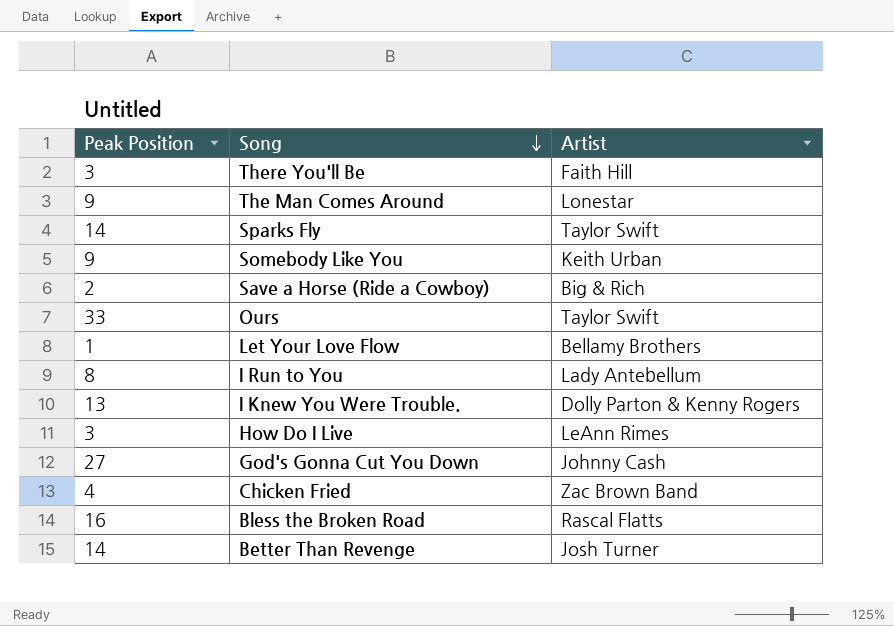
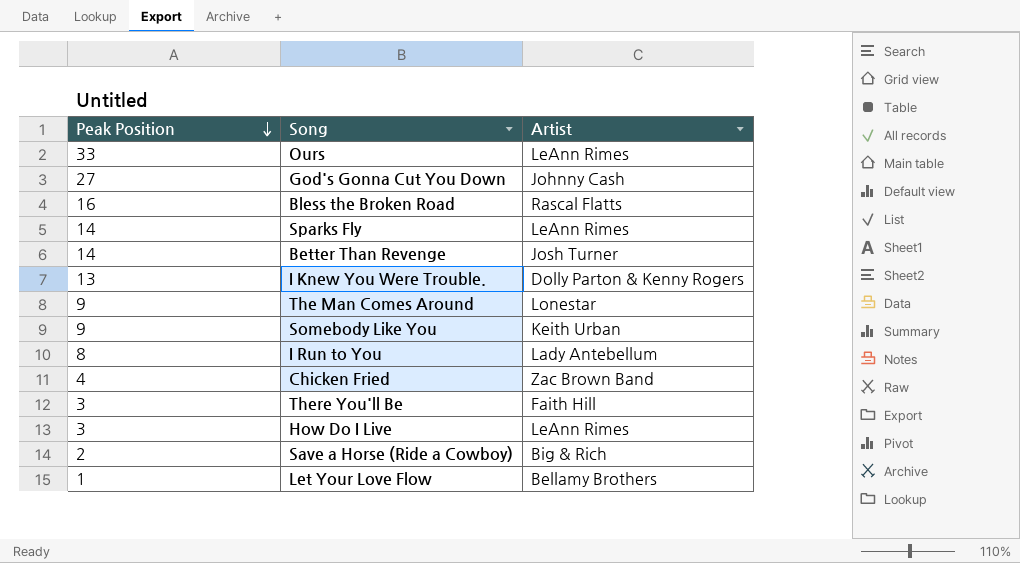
row order: Song descending -> Peak Position descending
Ours | Artist: Taylor Swift -> LeAnn Rimes
Sparks Fly | Artist: Taylor Swift -> LeAnn Rimes

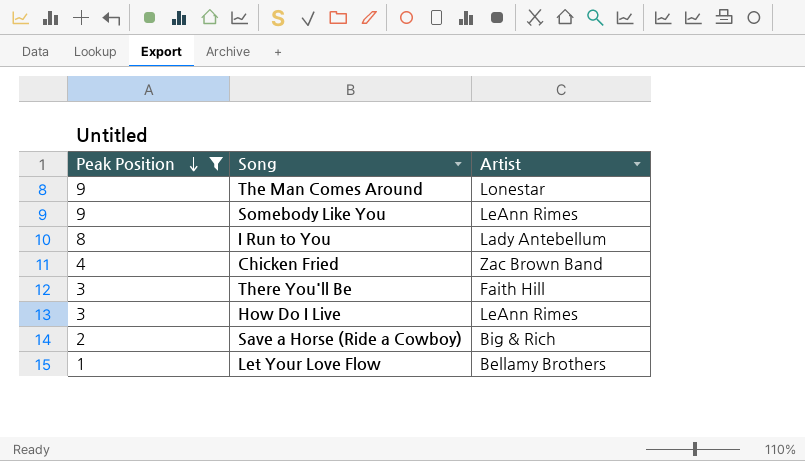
filter: none -> Peak Position <= 9
Somebody Like You | Artist: Keith Urban -> LeAnn Rimes

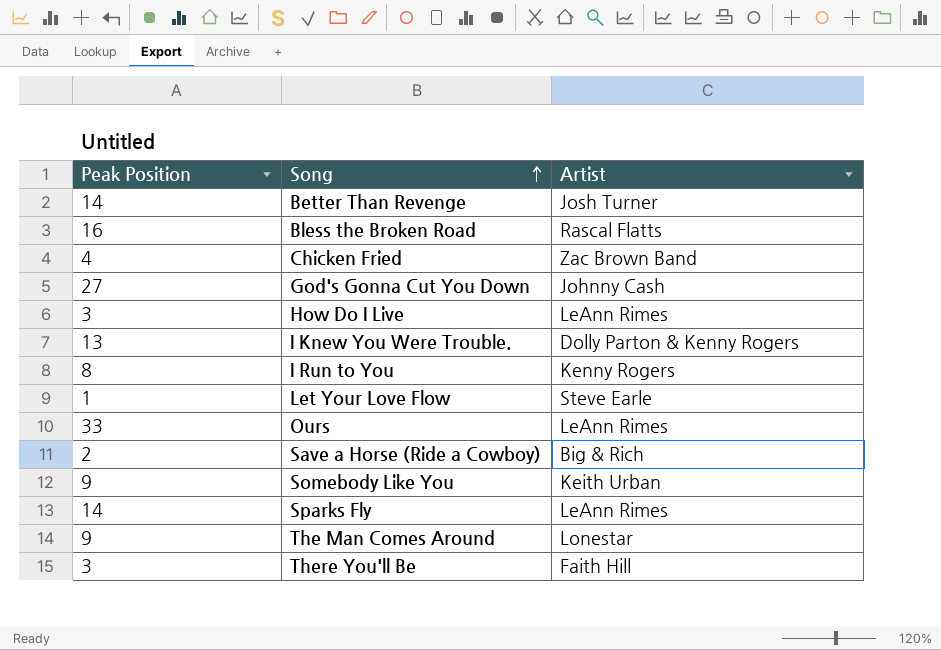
filter: Peak Position <= 9 -> none
row order: Peak Position descending -> Song ascending
I Run to You | Artist: Lady Antebellum -> Kenny Rogers
Let Your Love Flow | Artist: Bellamy Brothers -> Steve Earle
Somebody Like You | Artist: LeAnn Rimes -> Keith Urban

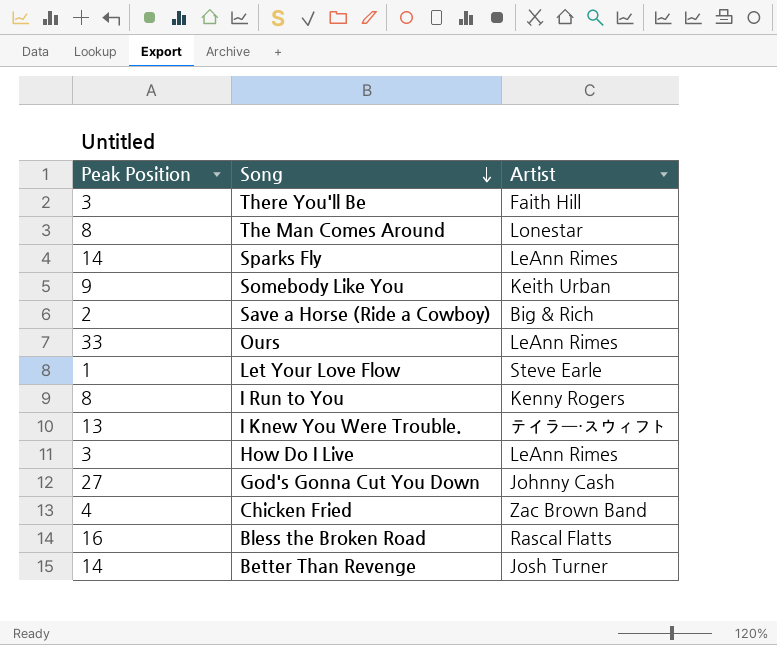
row order: Song ascending -> Song descending
The Man Comes Around | Peak Position: 9 -> 8
I Knew You Were Trouble. | Artist: Dolly Parton & Kenny Rogers -> テイラー・スウィフト

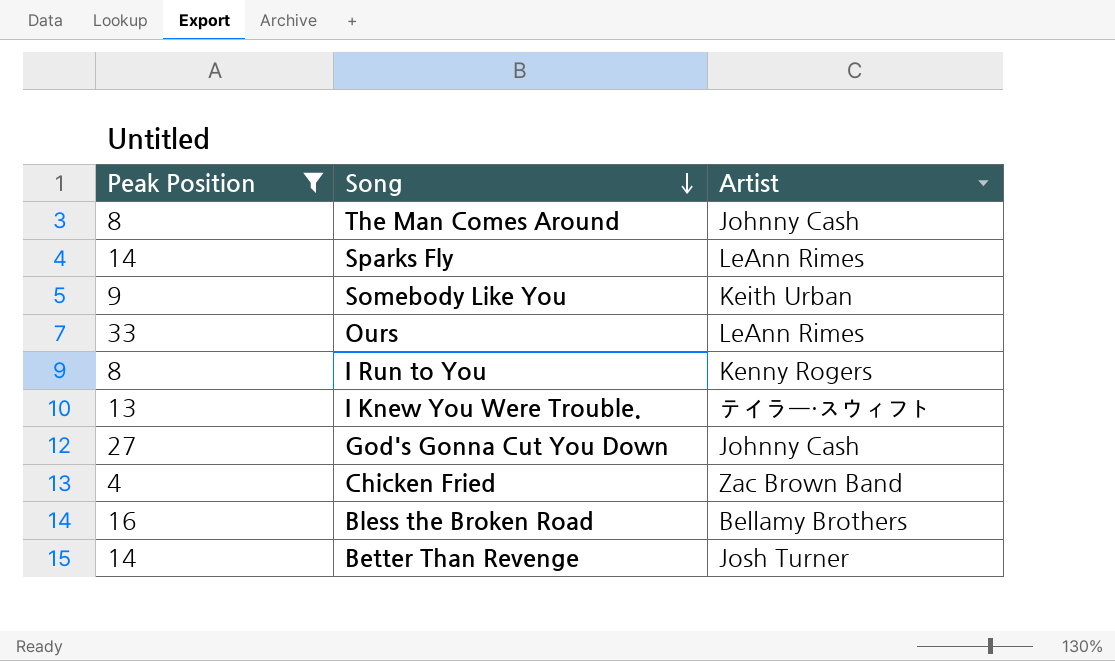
filter: none -> Peak Position >= 4
The Man Comes Around | Artist: Lonestar -> Johnny Cash
Bless the Broken Road | Artist: Rascal Flatts -> Bellamy Brothers

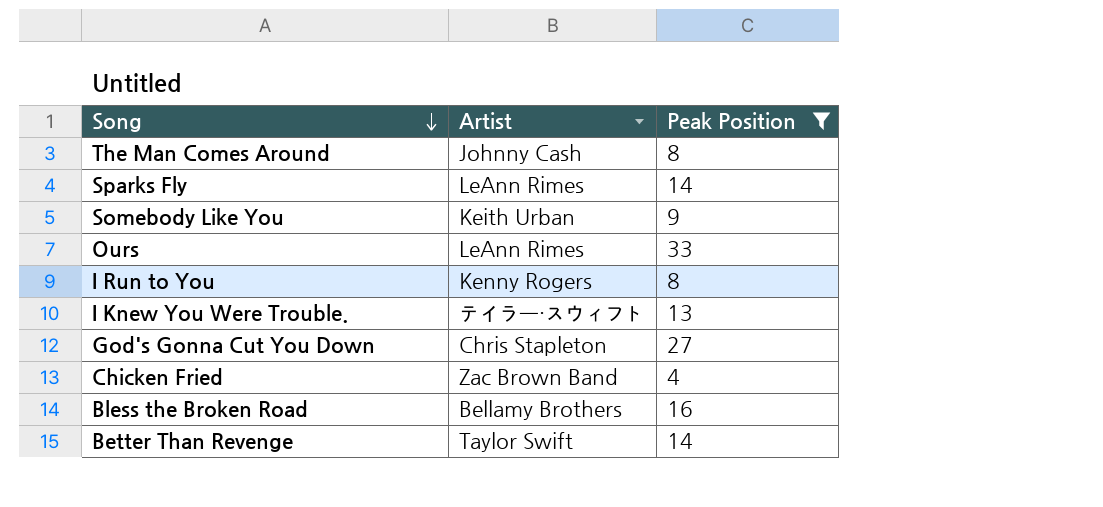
column Peak Position | position: 1 -> 3
God's Gonna Cut You Down | Artist: Johnny Cash -> Chris Stapleton
Better Than Revenge | Artist: Josh Turner -> Taylor Swift

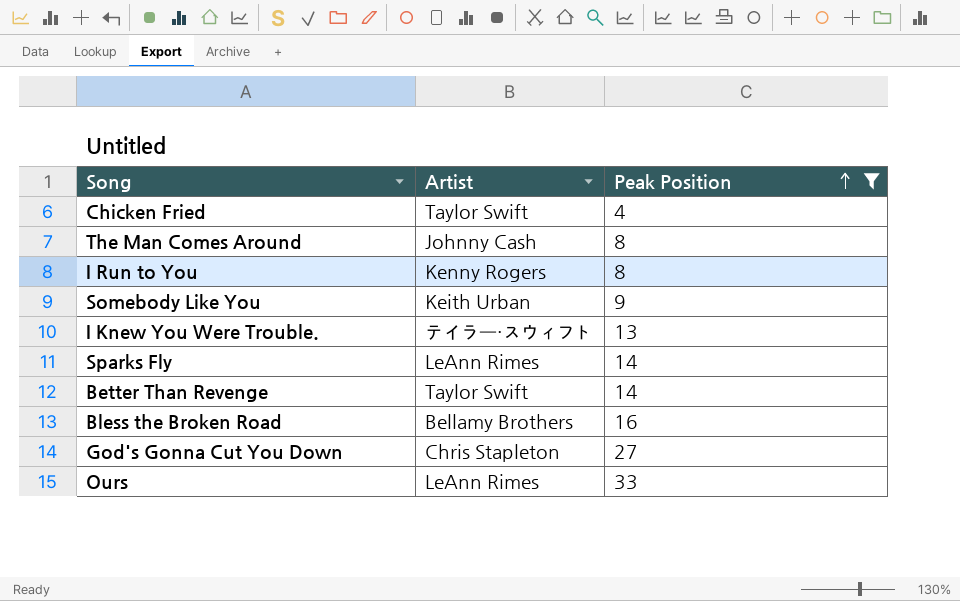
row order: Song descending -> Peak Position ascending
Chicken Fried | Artist: Zac Brown Band -> Taylor Swift

